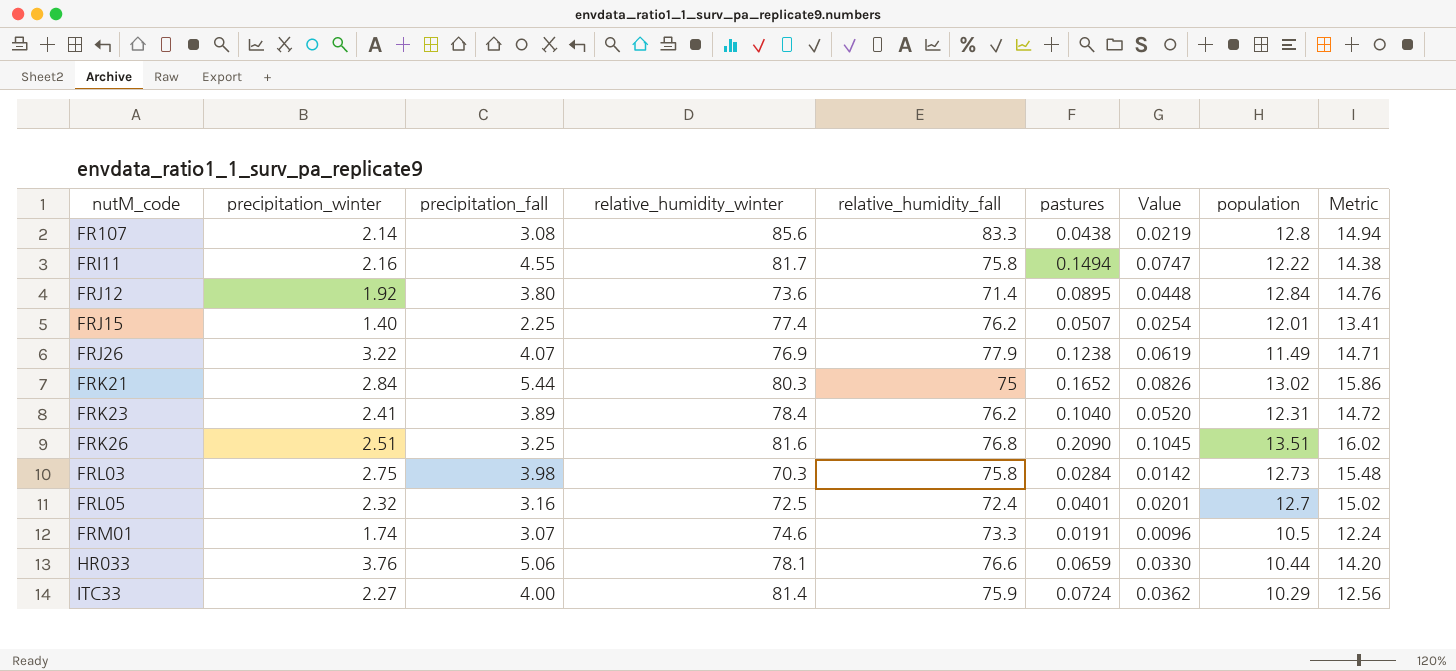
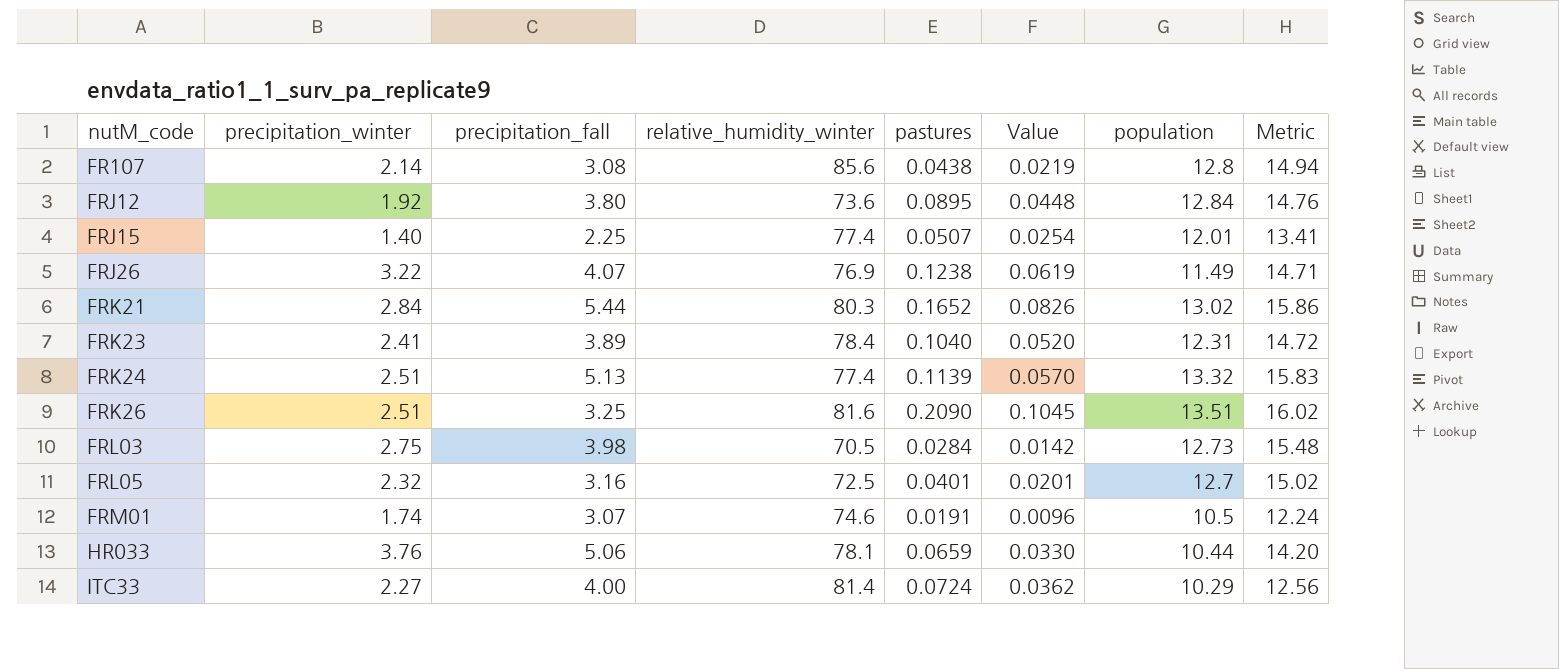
column relative_humidity_fall | position: 5 -> none
row FRI11: 2.16 | 4.55 | 81.7 | 75.8 | 0.1494 | 0.0747 | 12.22 | 14.38 -> none
row FRK24: none -> 2.51 | 5.13 | 77.4 | 0.1139 | 0.0570 | 13.32 | 15.83
FRL03 | relative_humidity_winter: 70.3 -> 70.5

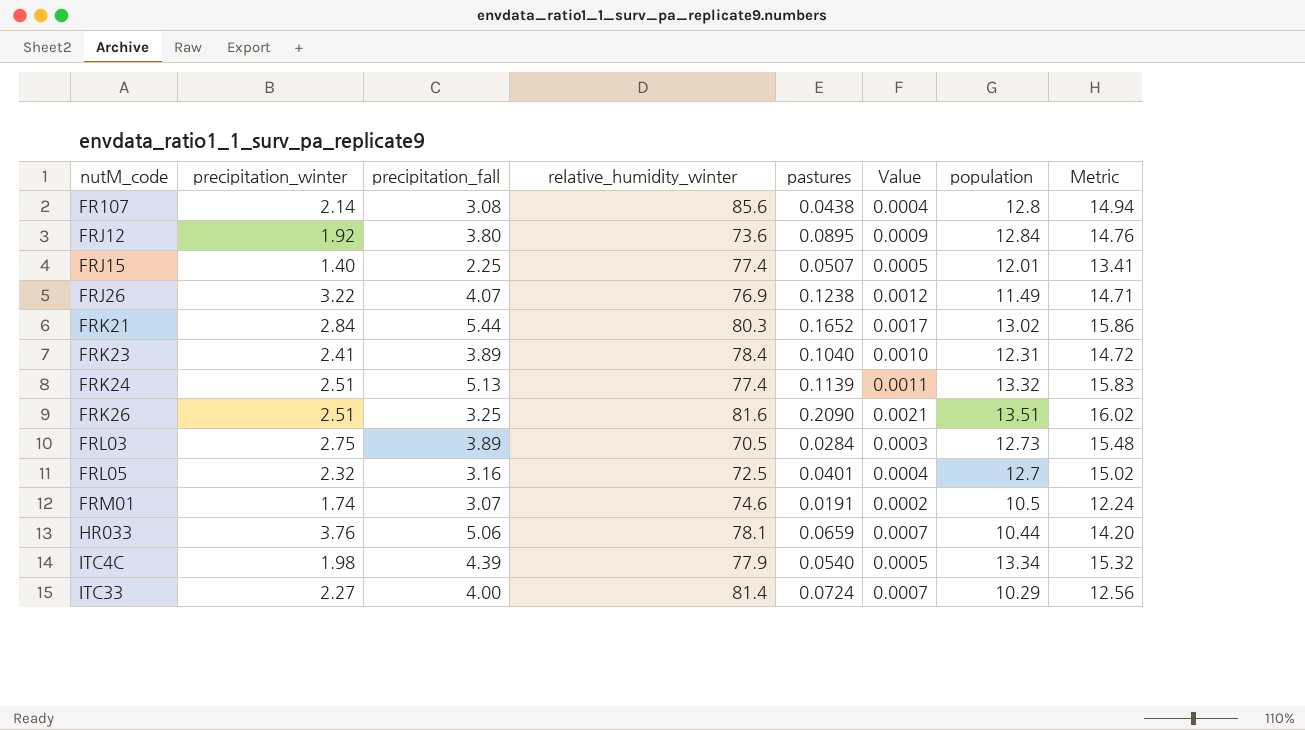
column Value | formula: [pastures] * 0.5 -> [pastures] * 0.01
FRL03 | precipitation_fall: 3.98 -> 3.89
row ITC4C: none -> 1.98 | 4.39 | 77.9 | 0.0540 | 0.0005 | 13.34 | 15.32

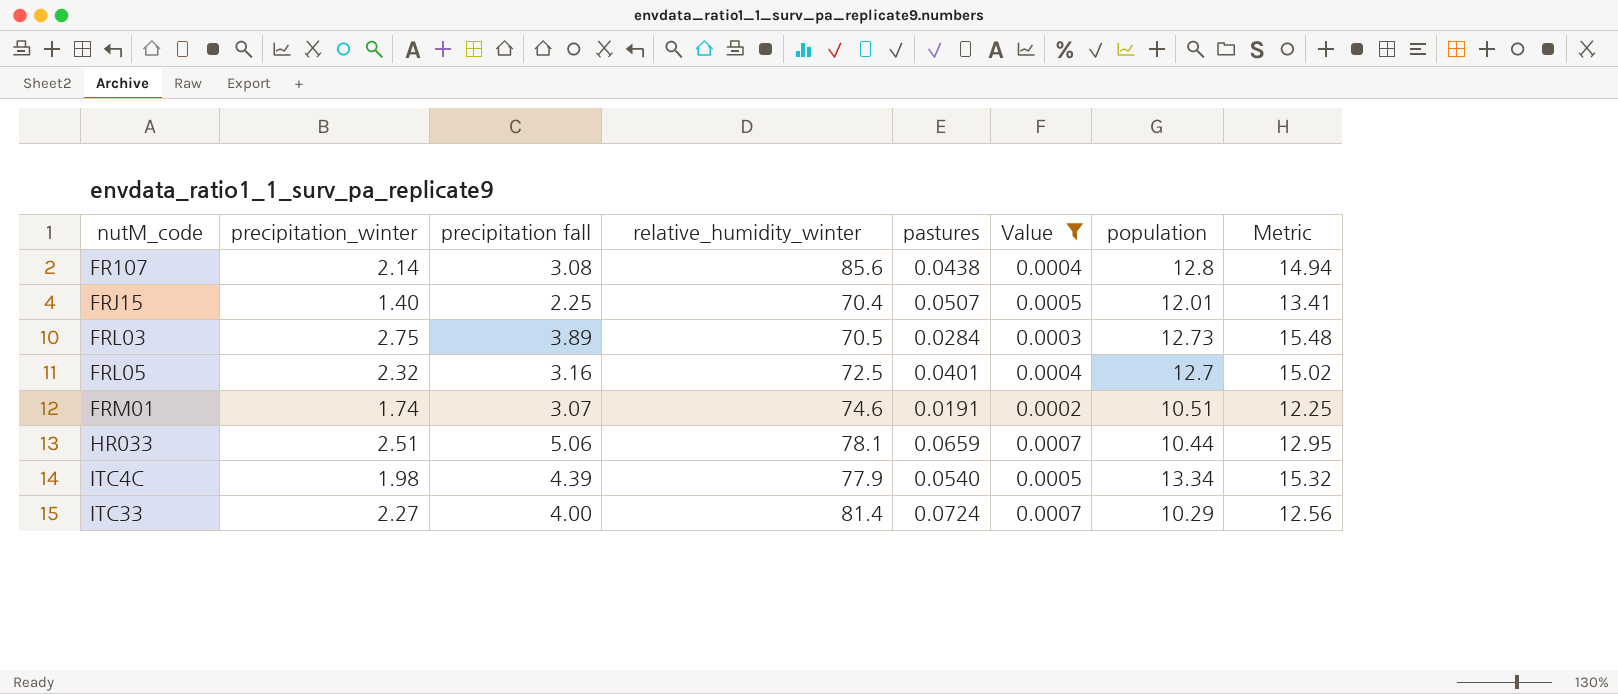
filter: none -> Value <= 0.0007
column name: precipitation_fall -> precipitation fall
FRJ15 | relative_humidity_winter: 77.4 -> 70.4
FRM01 | population: 10.5 -> 10.51
FRM01 | Metric: 12.24 -> 12.25
HR033 | precipitation_winter: 3.76 -> 2.51
HR033 | Metric: 14.20 -> 12.95

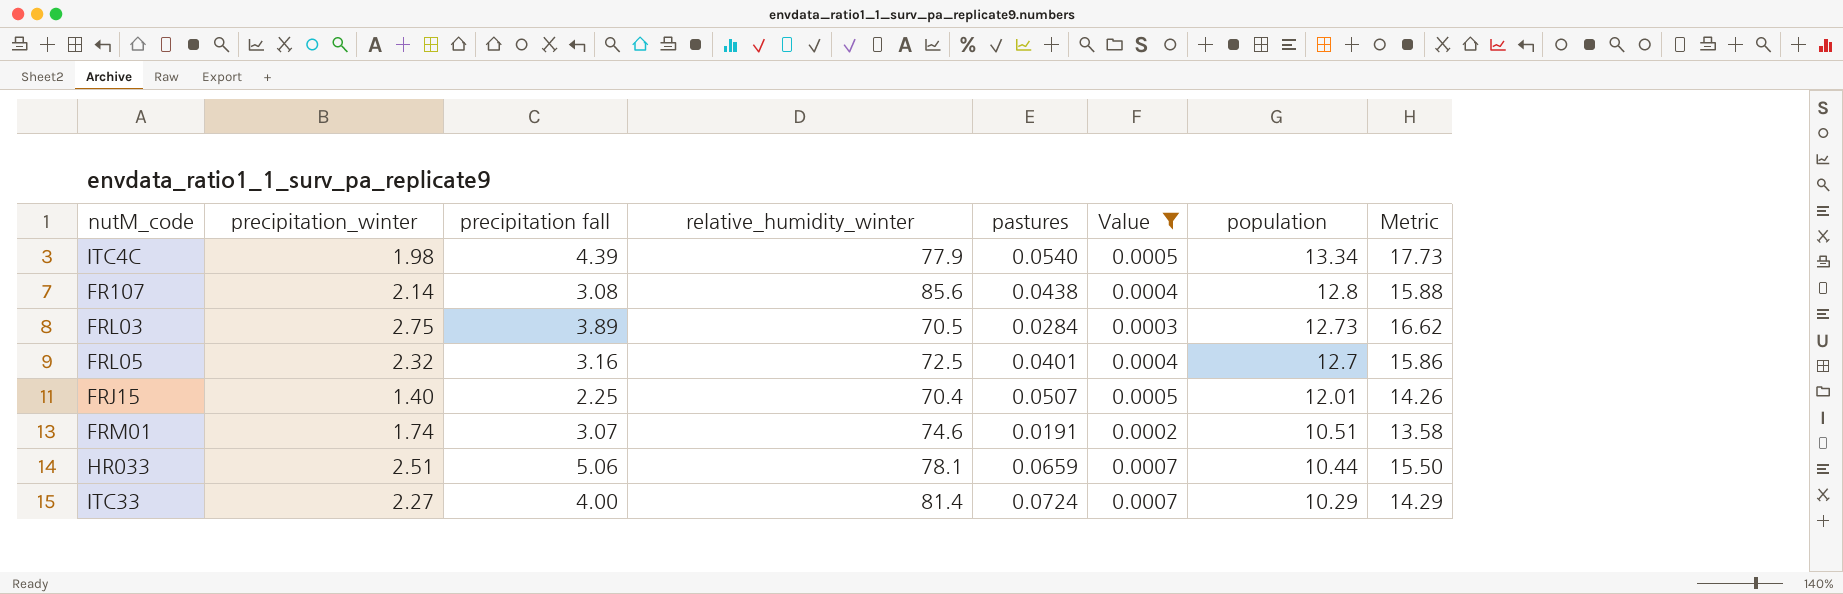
row order: nutM_code ascending -> population descending
column Metric | formula: [precipitation_winter] + [population] -> [precipitation fall] + [population]

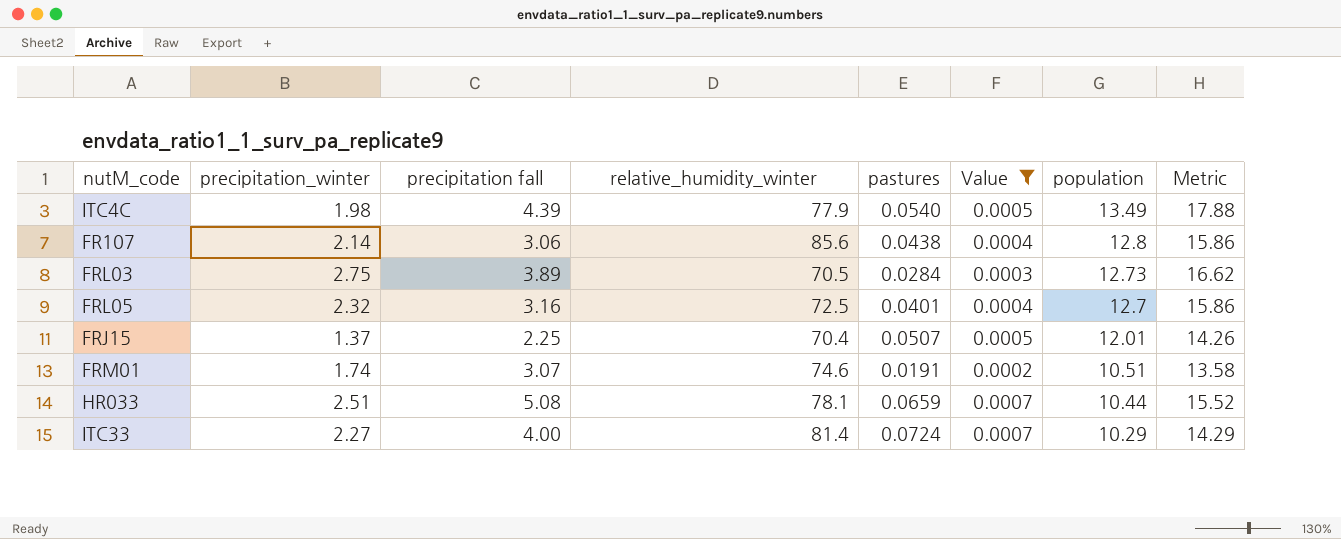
ITC4C | population: 13.34 -> 13.49
ITC4C | Metric: 17.73 -> 17.88
FR107 | precipitation fall: 3.08 -> 3.06
FR107 | Metric: 15.88 -> 15.86
FRJ15 | precipitation_winter: 1.40 -> 1.37
HR033 | precipitation fall: 5.06 -> 5.08
HR033 | Metric: 15.50 -> 15.52

